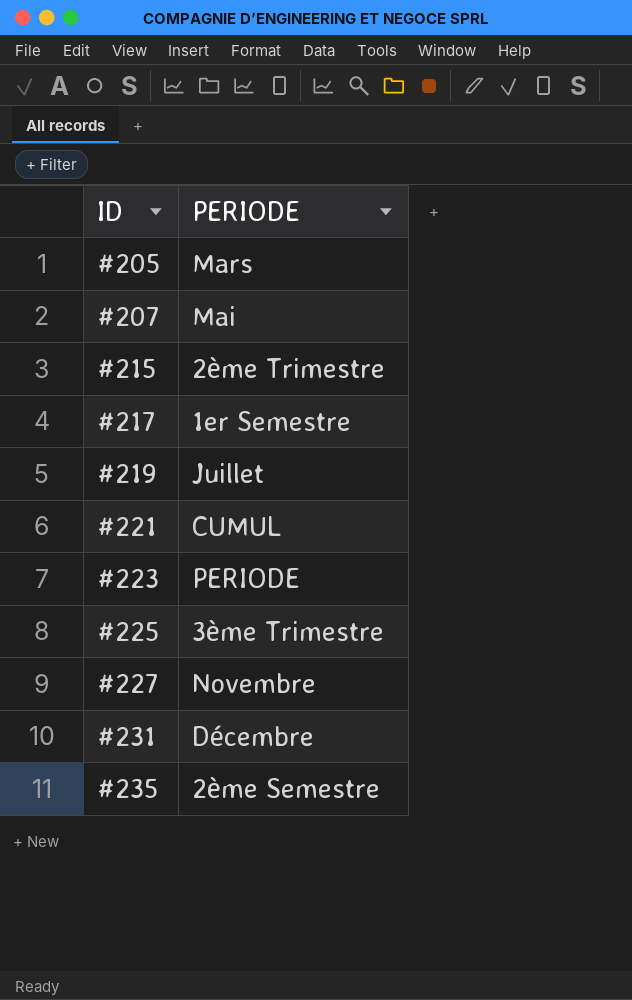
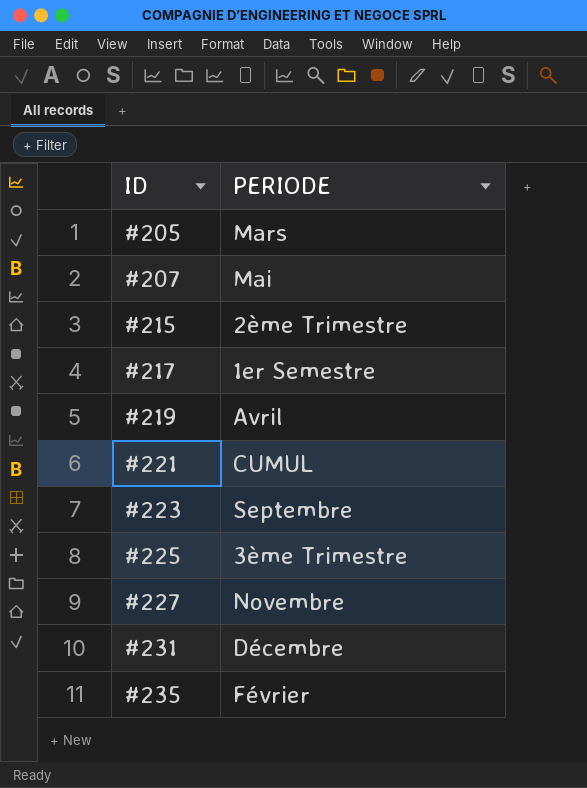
#219 | PERIODE: Juillet -> Avril
#223 | PERIODE: PERIODE -> Septembre
#235 | PERIODE: 2ème Semestre -> Février

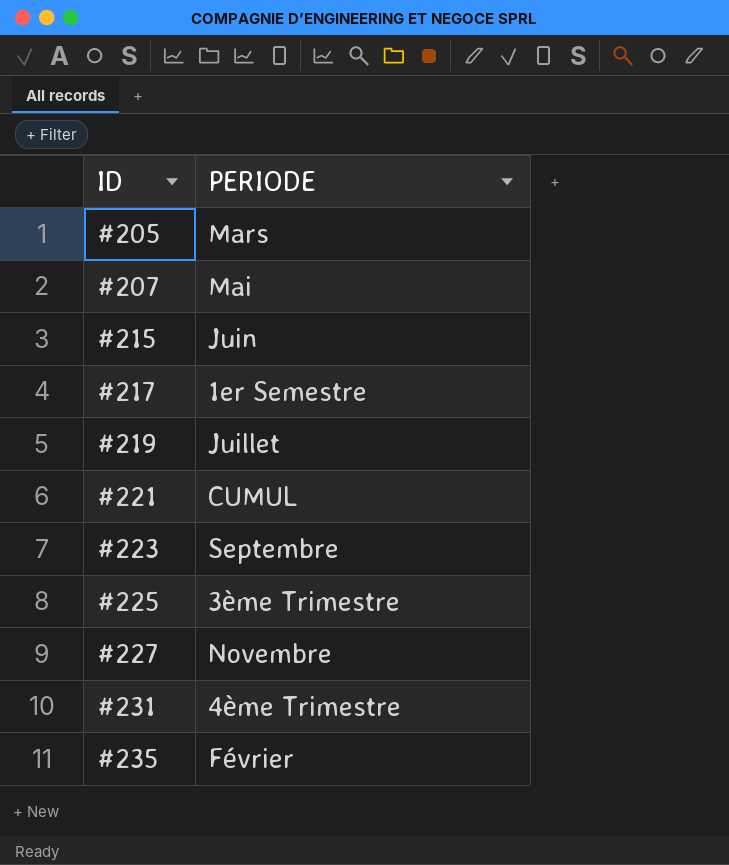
#215 | PERIODE: 2ème Trimestre -> Juin
#219 | PERIODE: Avril -> Juillet
#231 | PERIODE: Décembre -> 4ème Trimestre

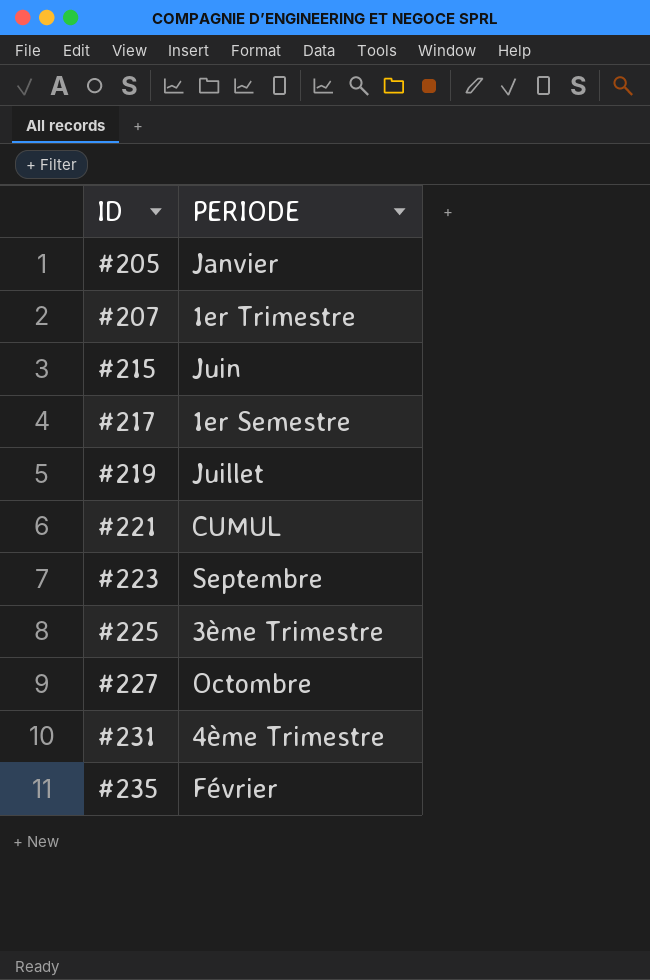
#205 | PERIODE: Mars -> Janvier
#207 | PERIODE: Mai -> 1er Trimestre
#227 | PERIODE: Novembre -> Octombre

